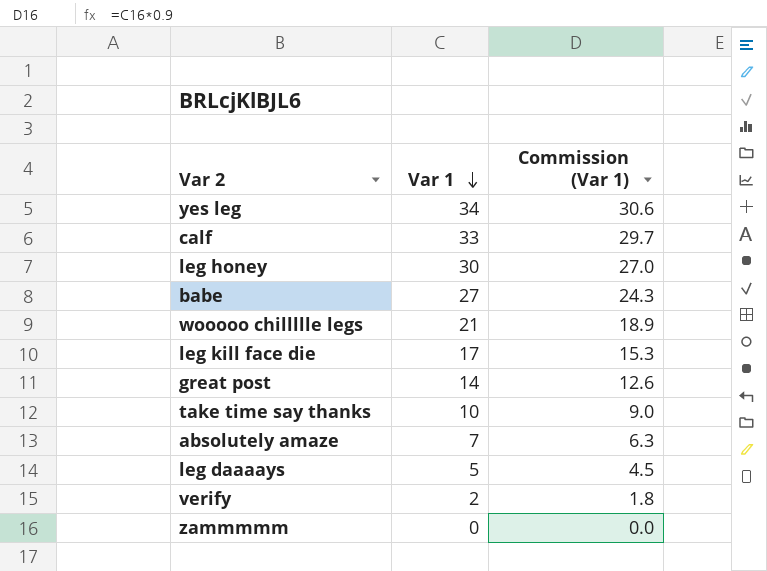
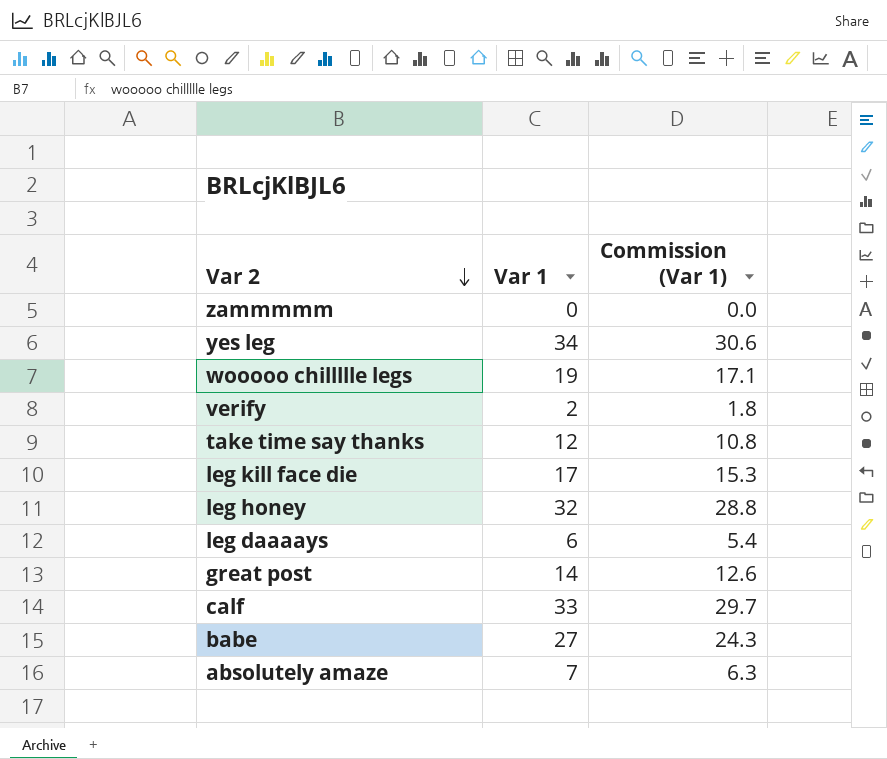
row order: Var 1 descending -> Var 2 descending
wooooo chillllle legs | Var 1: 21 -> 19
wooooo chillllle legs | Commission (Var 1): 18.9 -> 17.1
take time say thanks | Var 1: 10 -> 12
take time say thanks | Commission (Var 1): 9.0 -> 10.8
leg honey | Var 1: 30 -> 32
leg honey | Commission (Var 1): 27.0 -> 28.8
leg daaaays | Var 1: 5 -> 6
leg daaaays | Commission (Var 1): 4.5 -> 5.4

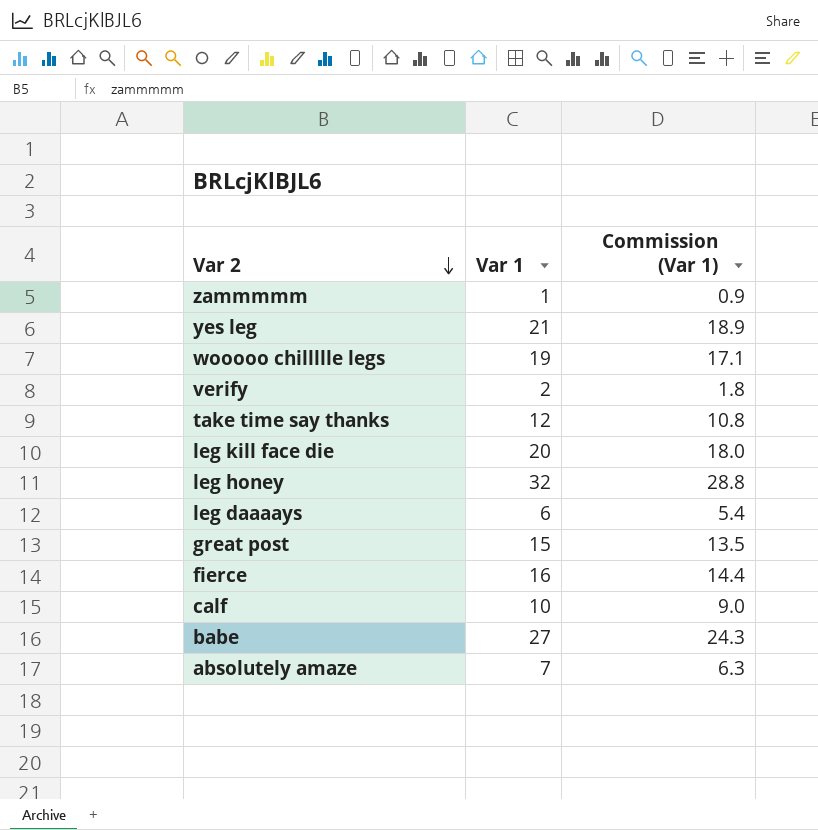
zammmmm | Var 1: 0 -> 1
zammmmm | Commission (Var 1): 0.0 -> 0.9
yes leg | Var 1: 34 -> 21
yes leg | Commission (Var 1): 30.6 -> 18.9
leg kill face die | Var 1: 17 -> 20
leg kill face die | Commission (Var 1): 15.3 -> 18.0
great post | Var 1: 14 -> 15
great post | Commission (Var 1): 12.6 -> 13.5
row fierce: none -> 16 | 14.4
calf | Var 1: 33 -> 10
calf | Commission (Var 1): 29.7 -> 9.0

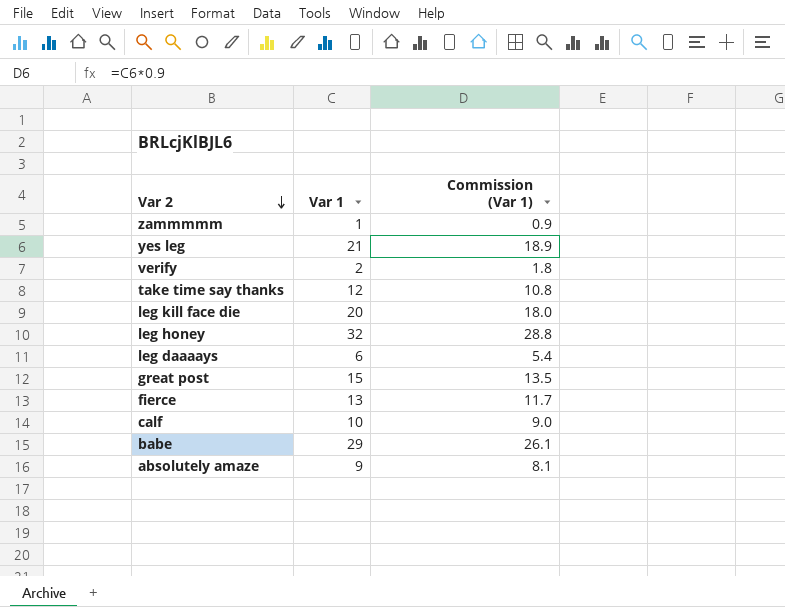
row wooooo chillllle legs: 19 | 17.1 -> none
fierce | Var 1: 16 -> 13
fierce | Commission (Var 1): 14.4 -> 11.7
babe | Var 1: 27 -> 29
babe | Commission (Var 1): 24.3 -> 26.1
absolutely amaze | Var 1: 7 -> 9
absolutely amaze | Commission (Var 1): 6.3 -> 8.1

